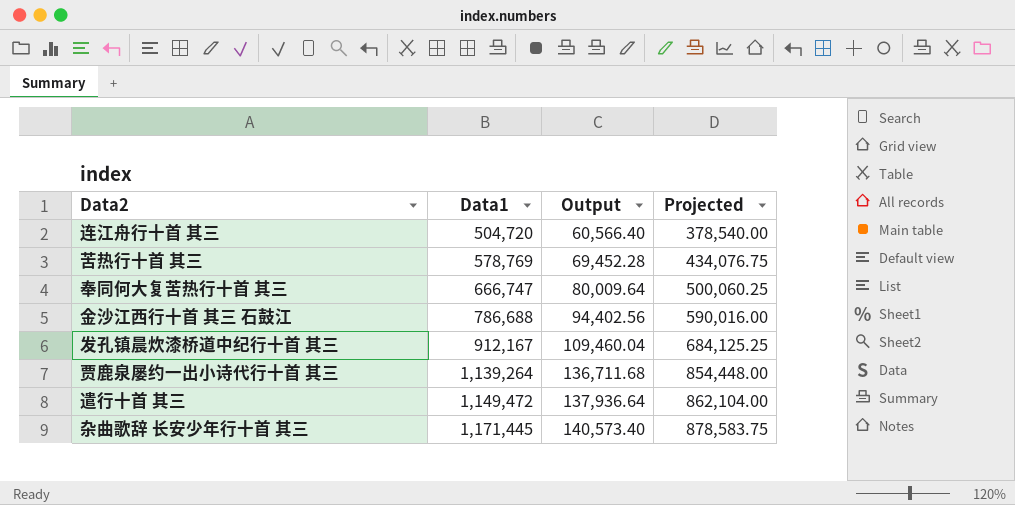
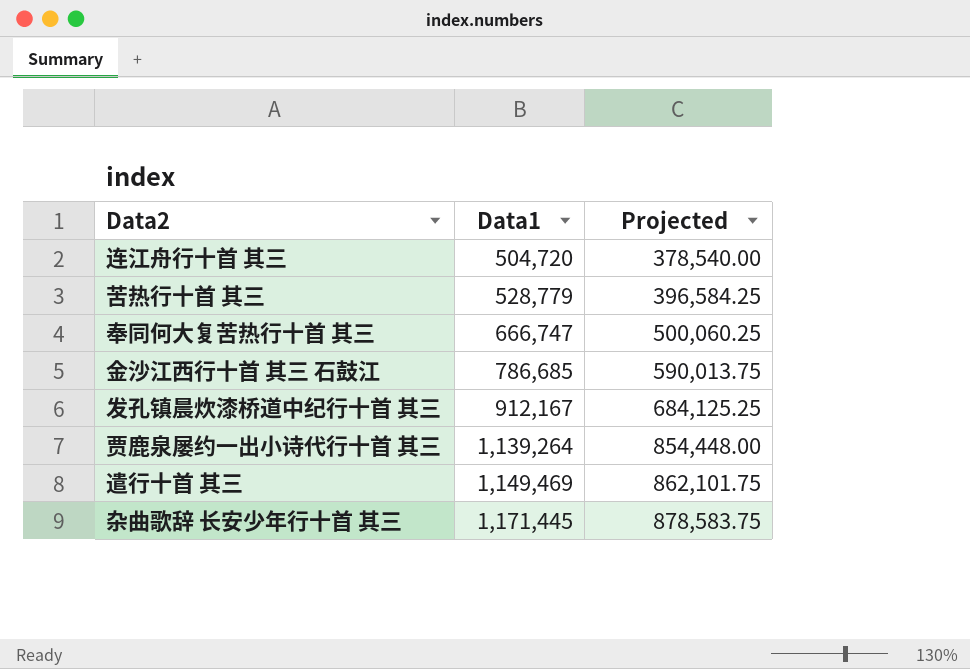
column Output | formula: [Data1] * 0.12 -> none
苦热行十首 其三 | Data1: 578,769 -> 528,779
苦热行十首 其三 | Projected: 434,076.75 -> 396,584.25
金沙江西行十首 其三 石鼓江 | Data1: 786,688 -> 786,685
金沙江西行十首 其三 石鼓江 | Projected: 590,016.00 -> 590,013.75
遣行十首 其三 | Data1: 1,149,472 -> 1,149,469
遣行十首 其三 | Projected: 862,104.00 -> 862,101.75

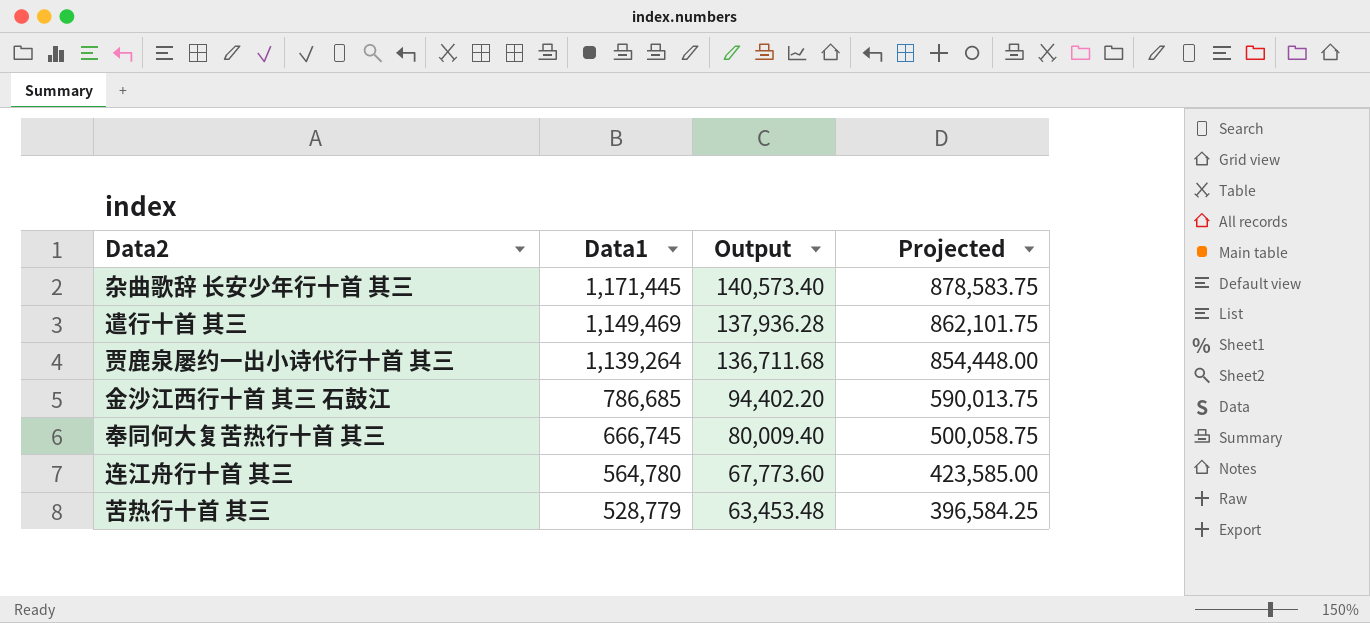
row order: Data1 ascending -> Data1 descending
column Output | formula: none -> [Data1] * 0.12
row 发孔镇晨炊漆桥道中纪行十首 其三: 912,167 | 684,125.25 -> none
奉同何大复苦热行十首 其三 | Data1: 666,747 -> 666,745
奉同何大复苦热行十首 其三 | Projected: 500,060.25 -> 500,058.75
连江舟行十首 其三 | Data1: 504,720 -> 564,780
连江舟行十首 其三 | Projected: 378,540.00 -> 423,585.00

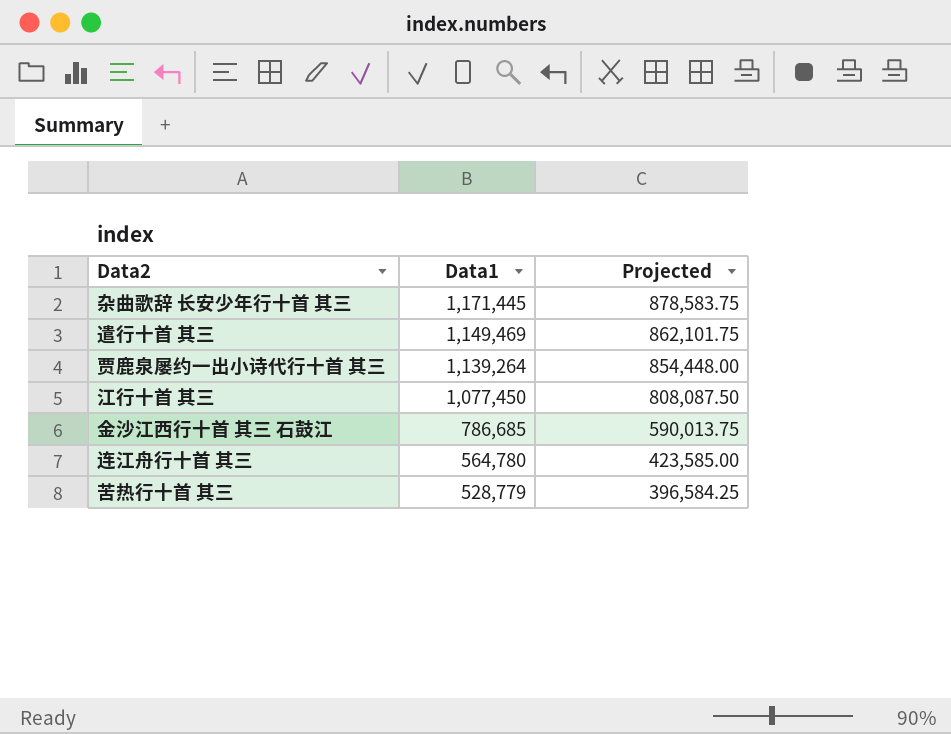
column Output | formula: [Data1] * 0.12 -> none
row 奉同何大复苦热行十首 其三: 666,745 | 80,009.40 | 500,058.75 -> none
row 江行十首 其三: none -> 1,077,450 | 808,087.50

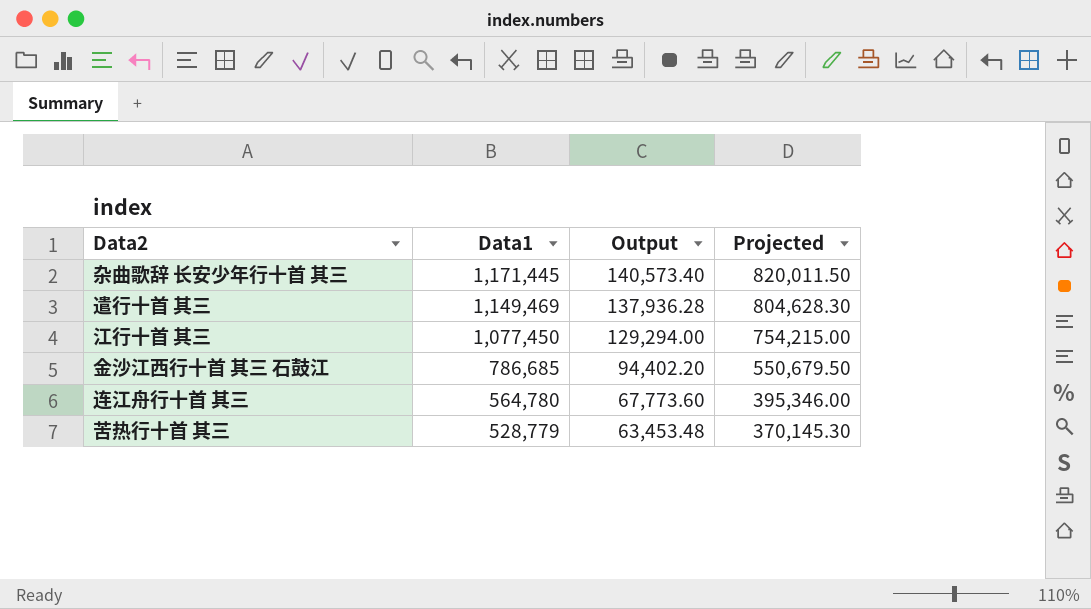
column Output | formula: none -> [Data1] * 0.12
column Projected | formula: [Data1] * 0.75 -> [Data1] * 0.7
row 贾鹿泉屡约一出小诗代行十首 其三: 1,139,264 | 854,448.00 -> none

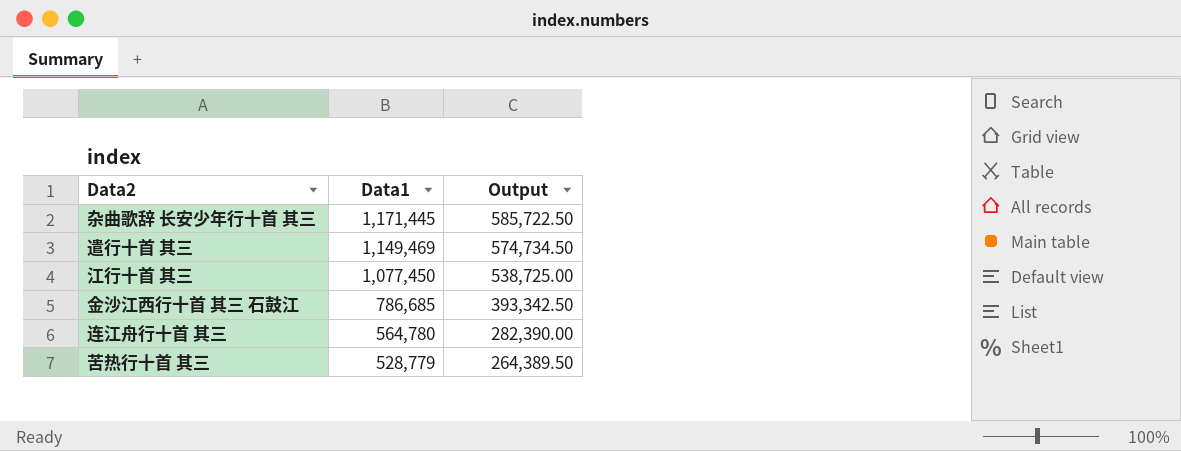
column Projected | formula: [Data1] * 0.7 -> none
column Output | formula: [Data1] * 0.12 -> [Data1] * 0.5

